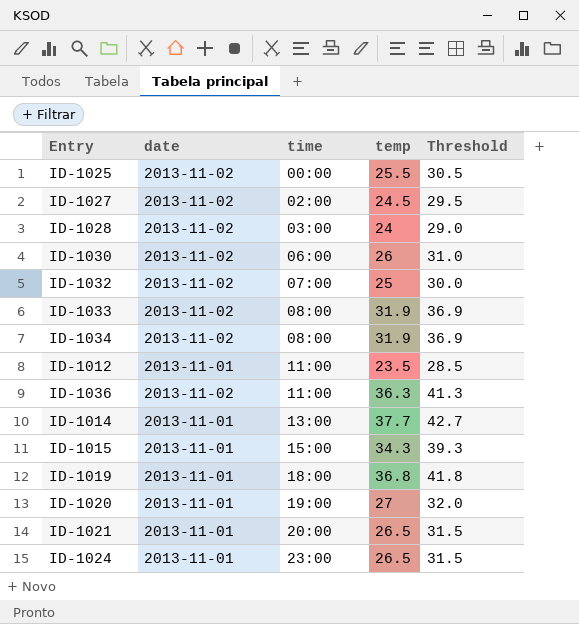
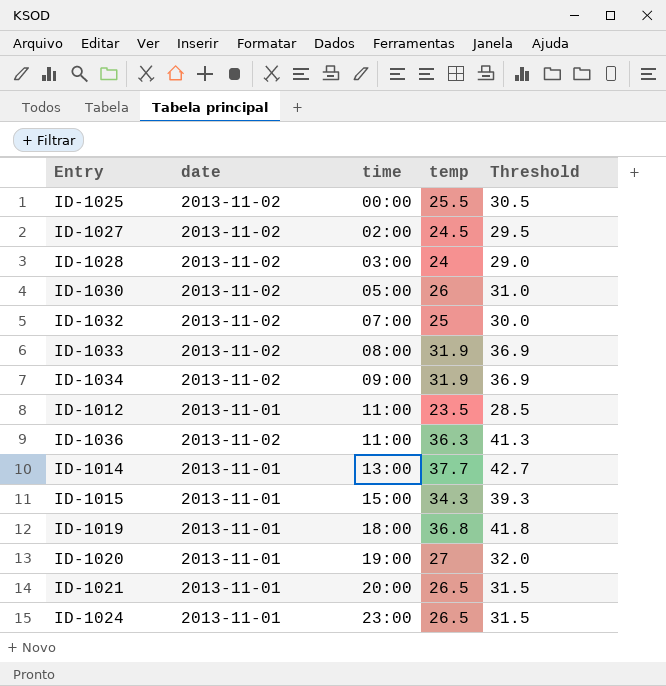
ID-1030 | time: 06:00 -> 05:00
ID-1034 | time: 08:00 -> 09:00

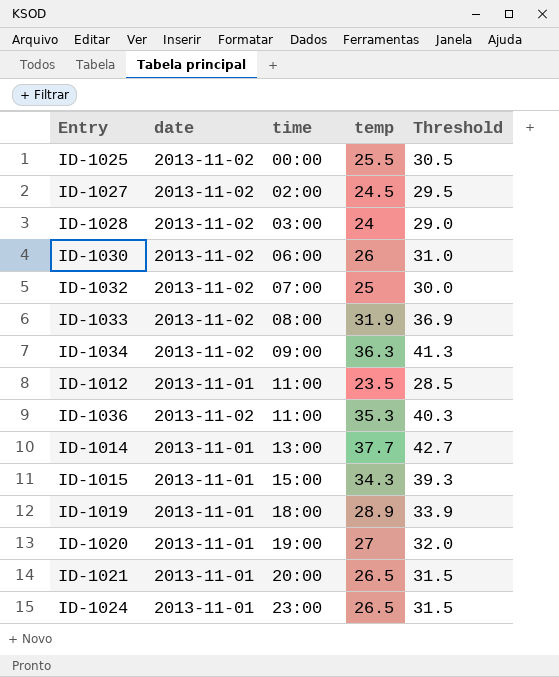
ID-1030 | time: 05:00 -> 06:00
ID-1034 | temp: 31.9 -> 36.3
ID-1034 | Threshold: 36.9 -> 41.3
ID-1036 | temp: 36.3 -> 35.3
ID-1036 | Threshold: 41.3 -> 40.3
ID-1019 | temp: 36.8 -> 28.9
ID-1019 | Threshold: 41.8 -> 33.9

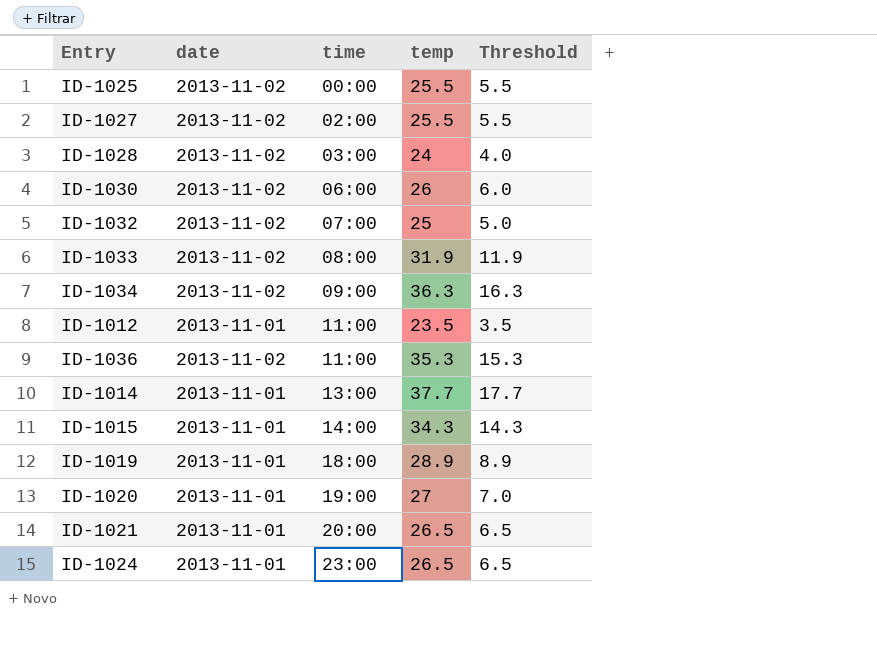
column Threshold | formula: [temp] + 5 -> [temp] - 20
ID-1027 | temp: 24.5 -> 25.5
ID-1015 | time: 15:00 -> 14:00

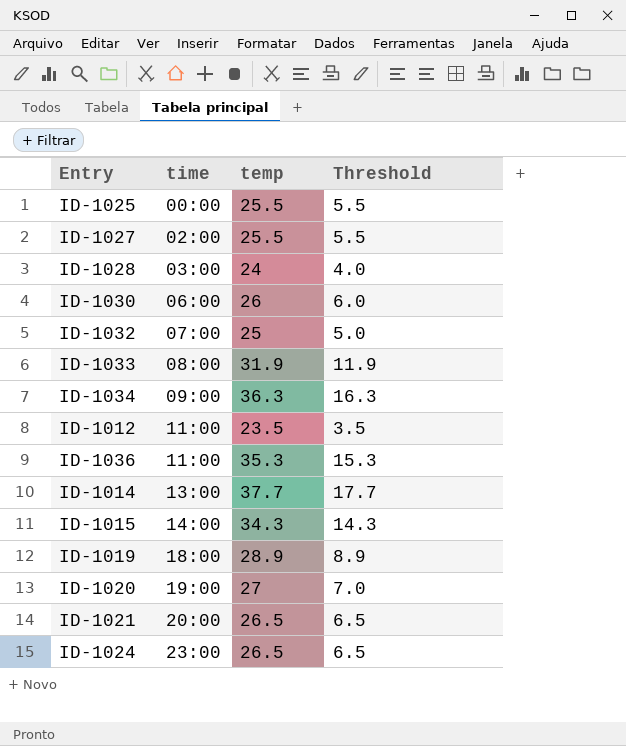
column date | position: 2 -> none

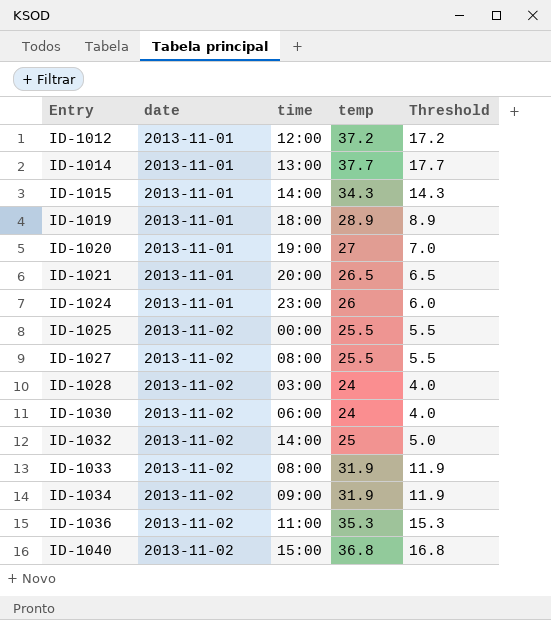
row order: time ascending -> Entry ascending
column date | position: none -> 2
ID-1012 | time: 11:00 -> 12:00
ID-1012 | temp: 23.5 -> 37.2
ID-1012 | Threshold: 3.5 -> 17.2
ID-1024 | temp: 26.5 -> 26
ID-1024 | Threshold: 6.5 -> 6.0
ID-1027 | time: 02:00 -> 08:00
ID-1030 | temp: 26 -> 24
ID-1030 | Threshold: 6.0 -> 4.0
ID-1032 | time: 07:00 -> 14:00
ID-1034 | temp: 36.3 -> 31.9
ID-1034 | Threshold: 16.3 -> 11.9
row ID-1040: none -> 2013-11-02 | 15:00 | 36.8 | 16.8

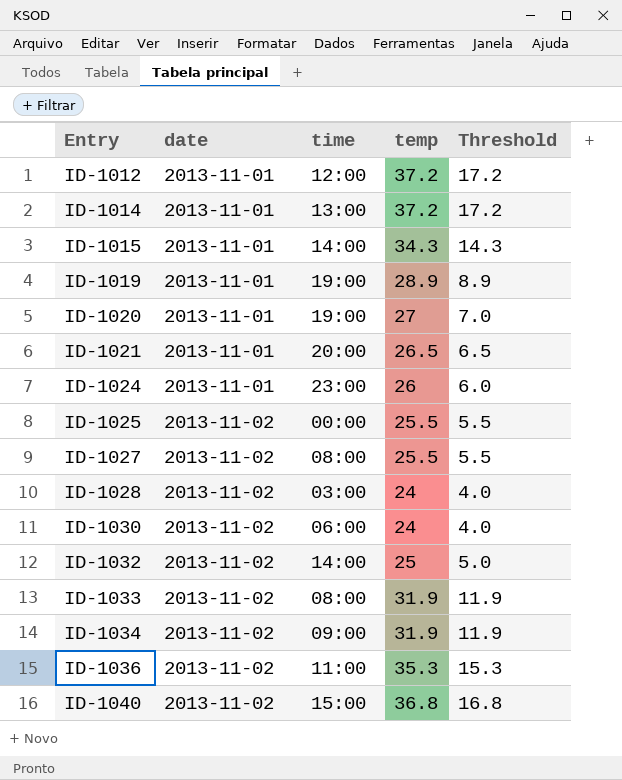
ID-1014 | temp: 37.7 -> 37.2
ID-1014 | Threshold: 17.7 -> 17.2
ID-1019 | time: 18:00 -> 19:00

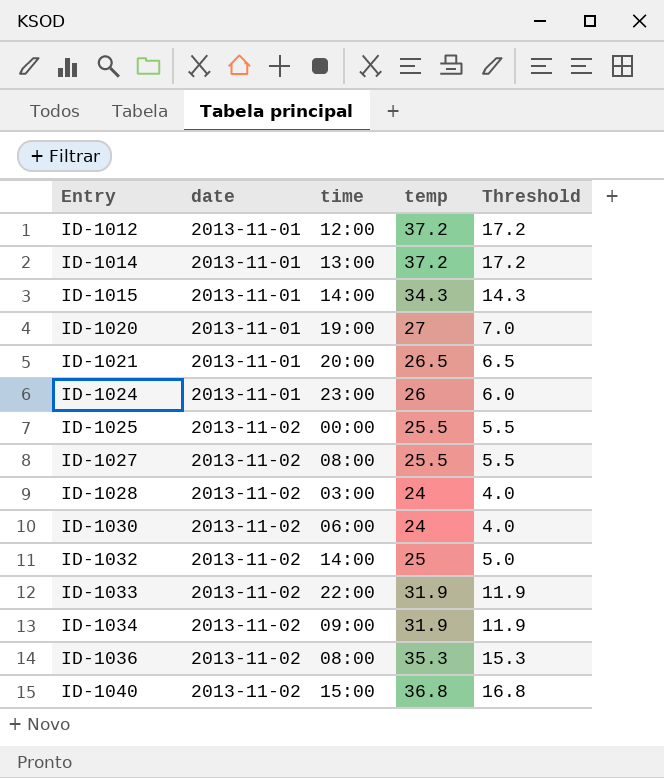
row ID-1019: 2013-11-01 | 19:00 | 28.9 | 8.9 -> none
ID-1033 | time: 08:00 -> 22:00
ID-1036 | time: 11:00 -> 08:00

